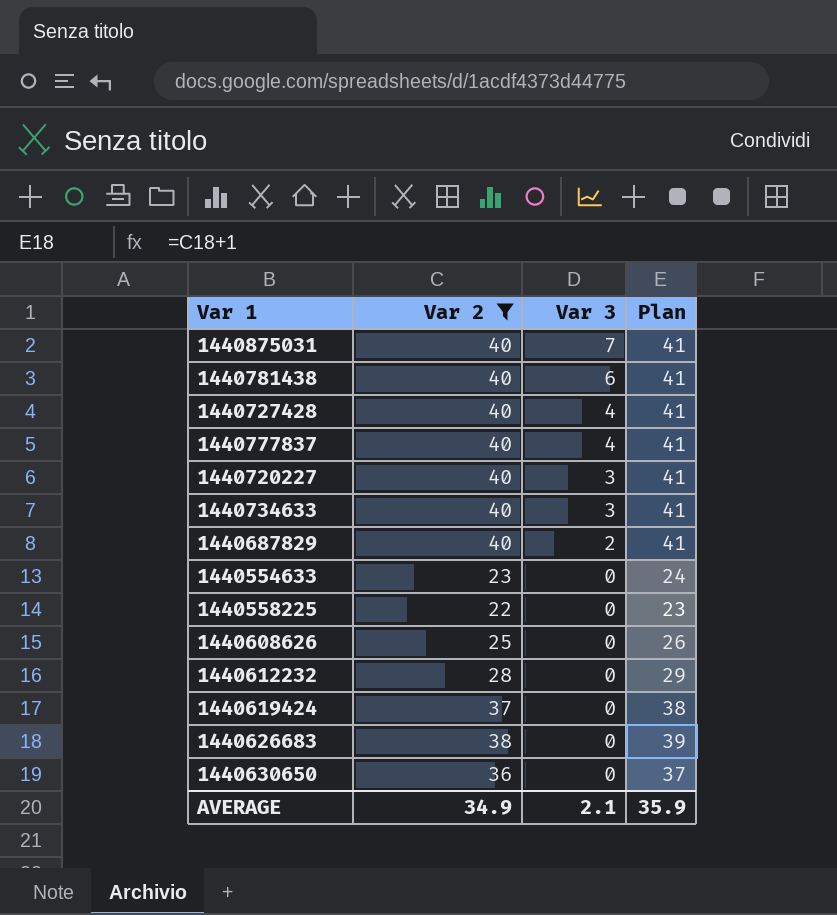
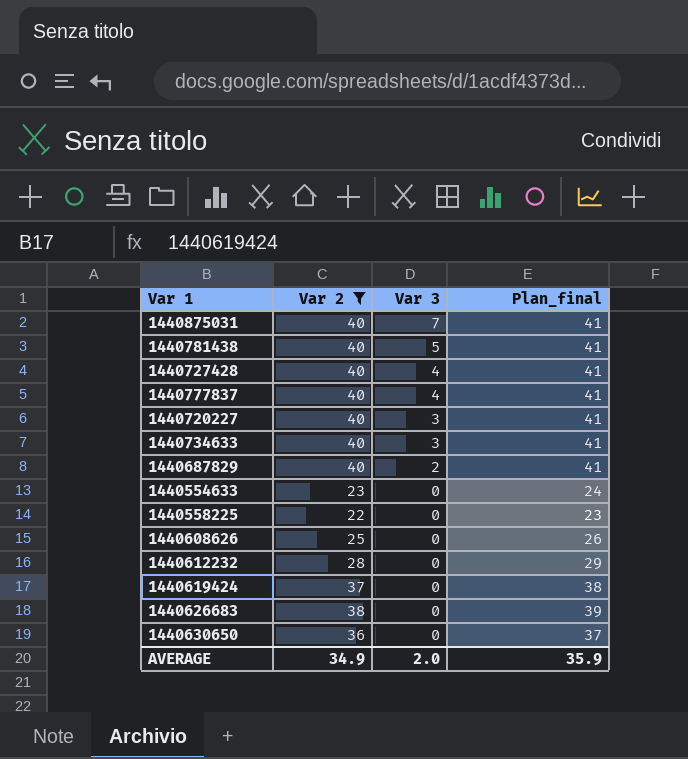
column name: Plan -> Plan_final
1440781438 | Var 3: 6 -> 5
AVERAGE | Var 3: 2.1 -> 2.0

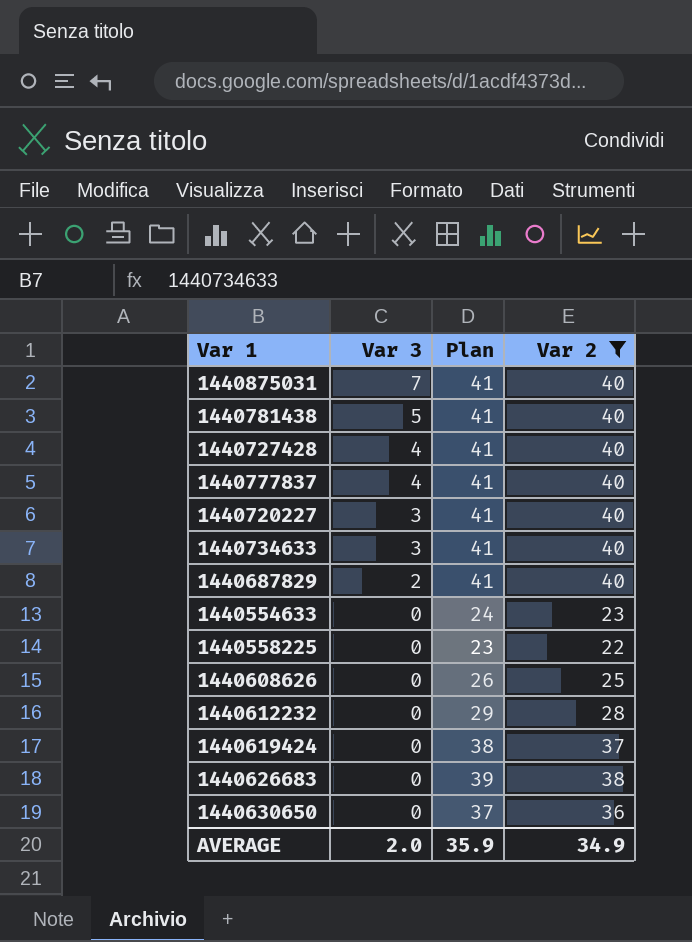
column name: Plan_final -> Plan
column Var 2 | position: 2 -> 4

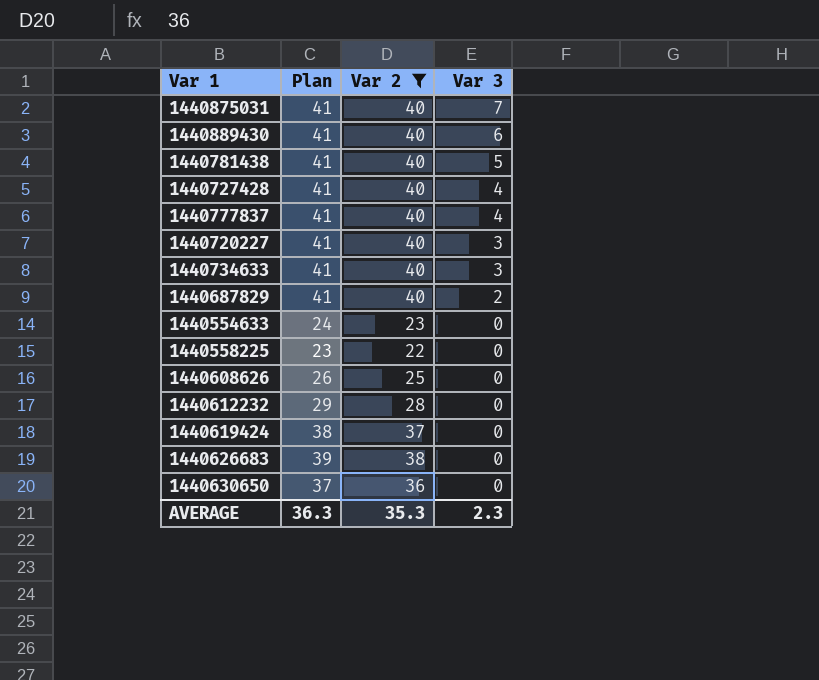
column Var 3 | position: 2 -> 4
row 1440889430: none -> 41 | 40 | 6
AVERAGE | Plan: 35.9 -> 36.3
AVERAGE | Var 2: 34.9 -> 35.3
AVERAGE | Var 3: 2.0 -> 2.3

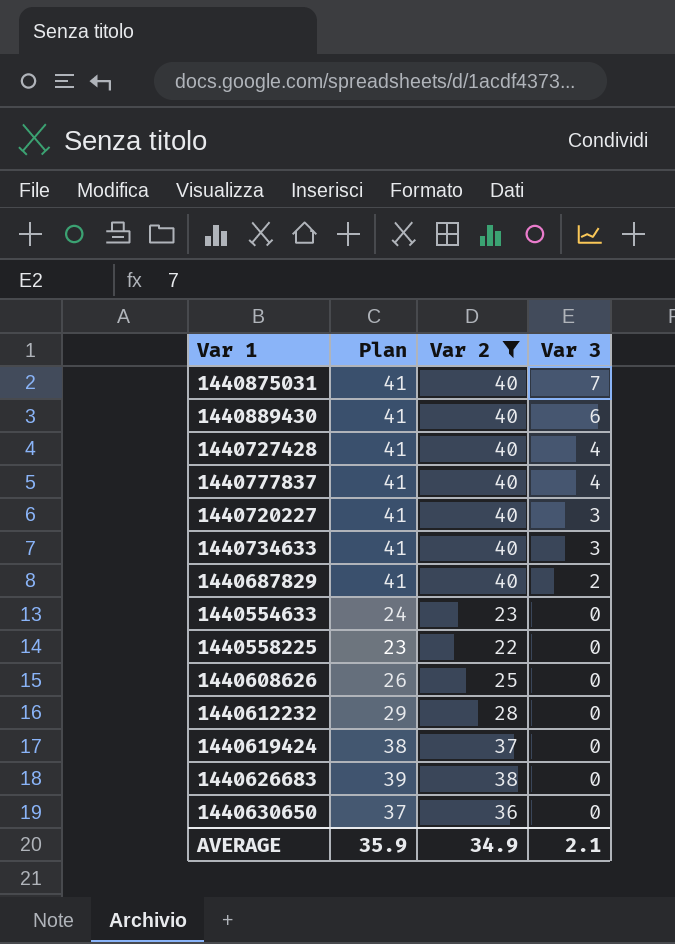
row 1440781438: 41 | 40 | 5 -> none
AVERAGE | Plan: 36.3 -> 35.9
AVERAGE | Var 2: 35.3 -> 34.9
AVERAGE | Var 3: 2.3 -> 2.1

